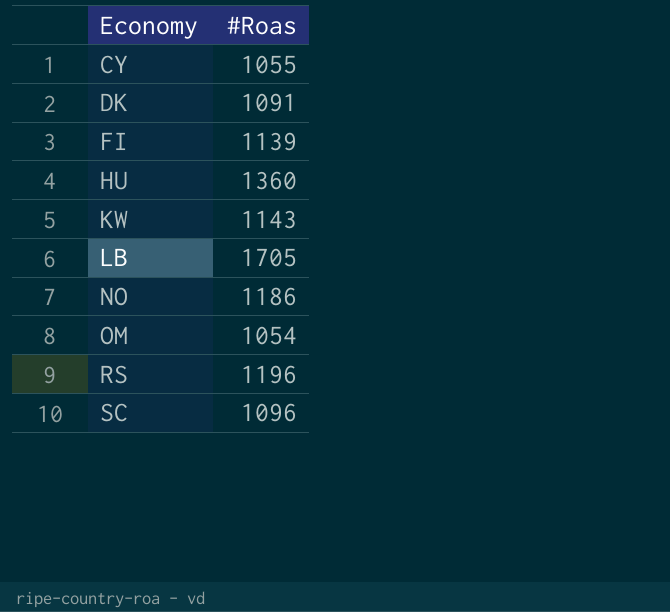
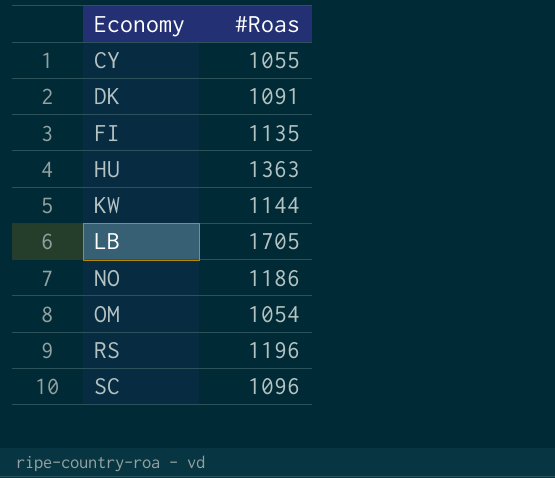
FI | #Roas: 1139 -> 1135
HU | #Roas: 1360 -> 1363
KW | #Roas: 1143 -> 1144

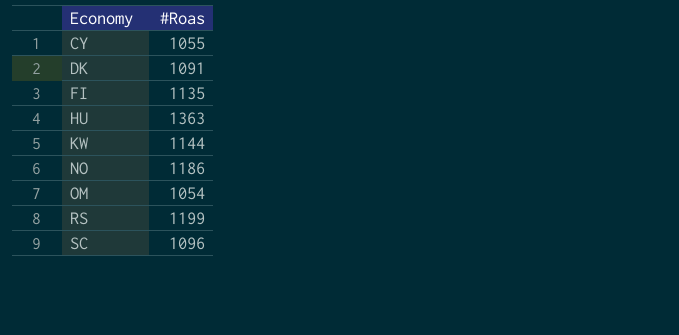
row LB: 1705 -> none
RS | #Roas: 1196 -> 1199

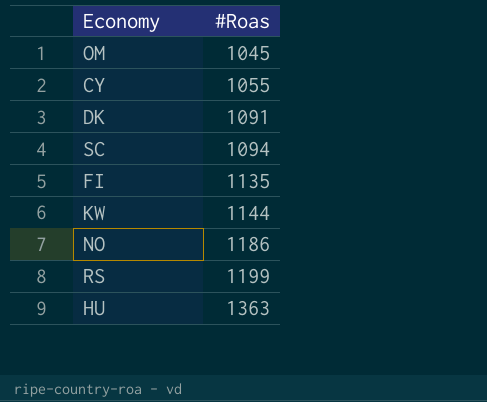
row order: Economy ascending -> #Roas ascending
OM | #Roas: 1054 -> 1045
SC | #Roas: 1096 -> 1094

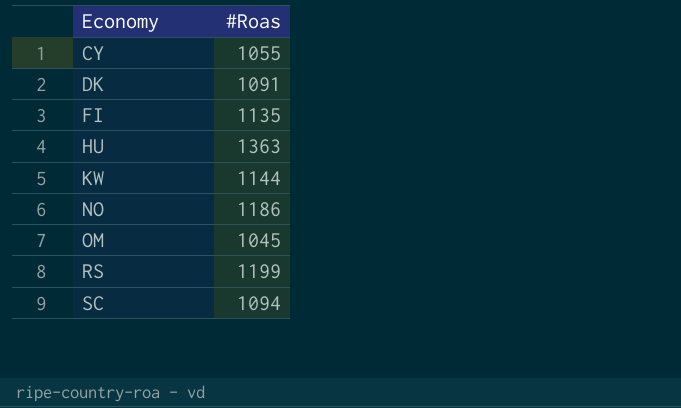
row order: #Roas ascending -> Economy ascending

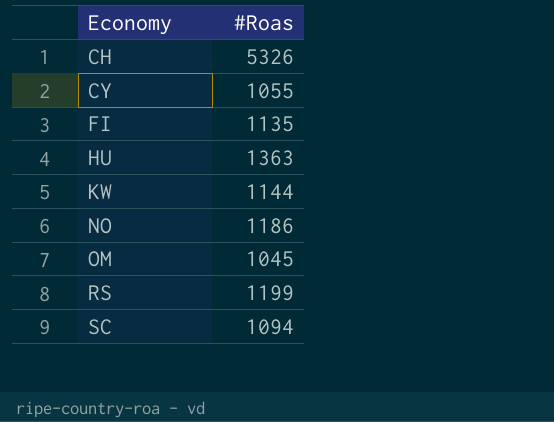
row DK: 1091 -> none
row CH: none -> 5326

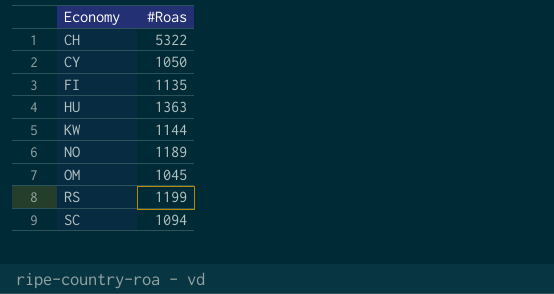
CH | #Roas: 5326 -> 5322
CY | #Roas: 1055 -> 1050
NO | #Roas: 1186 -> 1189

